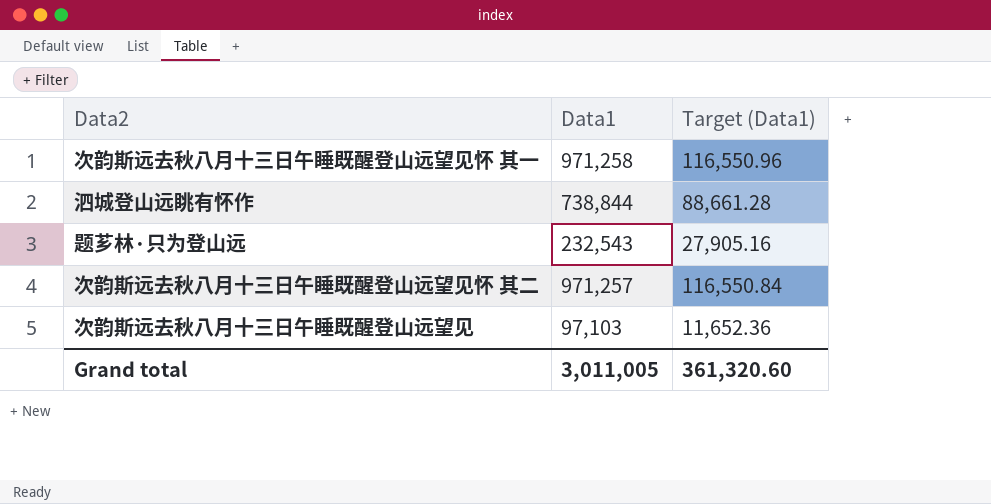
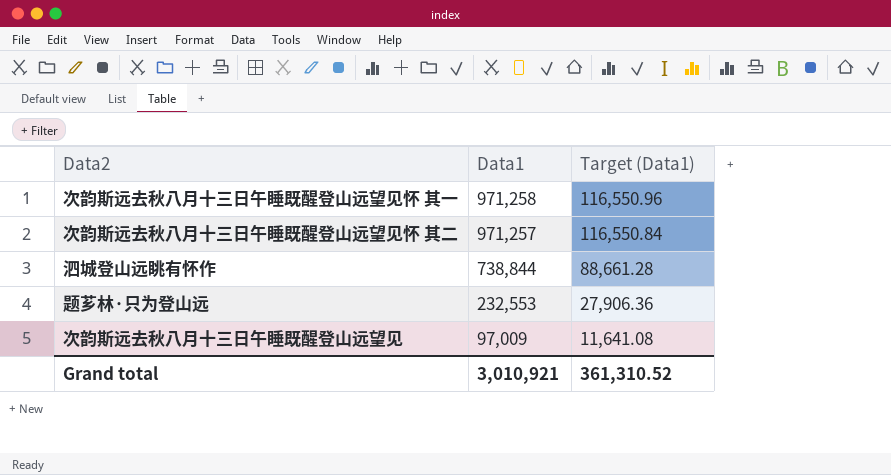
row order: none -> Data1 descending
题芗林·只为登山远 | Data1: 232,543 -> 232,553
题芗林·只为登山远 | Target (Data1): 27,905.16 -> 27,906.36
次韵斯远去秋八月十三日午睡既醒登山远望见 | Data1: 97,103 -> 97,009
次韵斯远去秋八月十三日午睡既醒登山远望见 | Target (Data1): 11,652.36 -> 11,641.08
Grand total | Data1: 3,011,005 -> 3,010,921
Grand total | Target (Data1): 361,320.60 -> 361,310.52

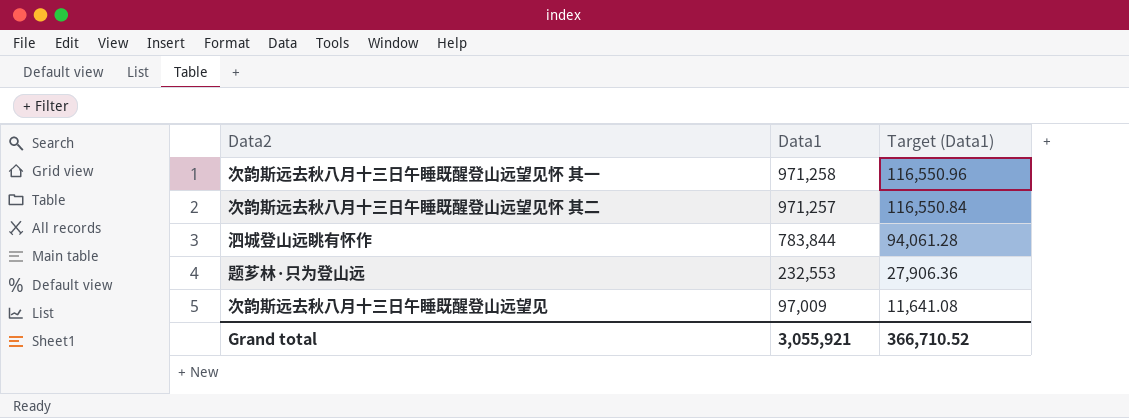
泗城登山远眺有怀作 | Data1: 738,844 -> 783,844
泗城登山远眺有怀作 | Target (Data1): 88,661.28 -> 94,061.28
Grand total | Data1: 3,010,921 -> 3,055,921
Grand total | Target (Data1): 361,310.52 -> 366,710.52

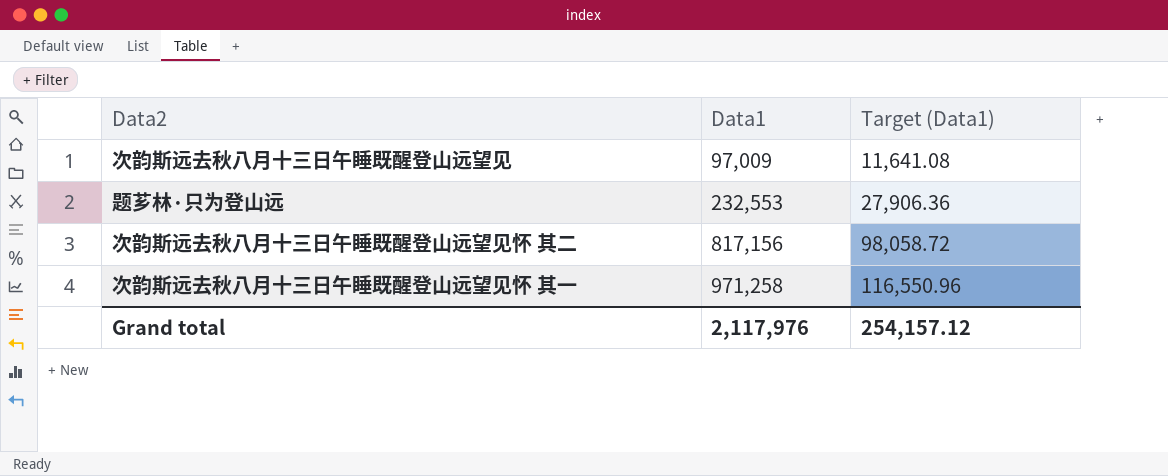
row order: Data1 descending -> Data1 ascending
row 泗城登山远眺有怀作: 783,844 | 94,061.28 -> none
次韵斯远去秋八月十三日午睡既醒登山远望见怀 其二 | Data1: 971,257 -> 817,156
次韵斯远去秋八月十三日午睡既醒登山远望见怀 其二 | Target (Data1): 116,550.84 -> 98,058.72
Grand total | Data1: 3,055,921 -> 2,117,976
Grand total | Target (Data1): 366,710.52 -> 254,157.12

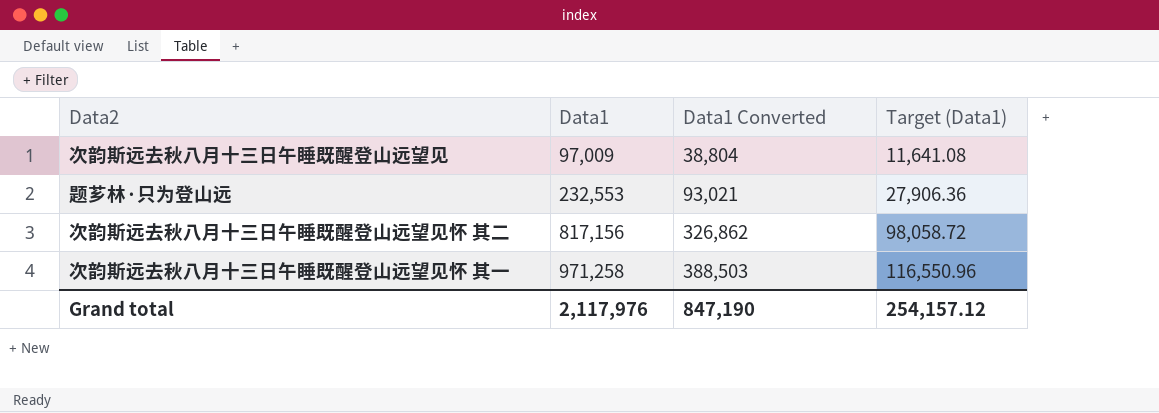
column Data1 Converted | formula: none -> [Data1] * 0.4

